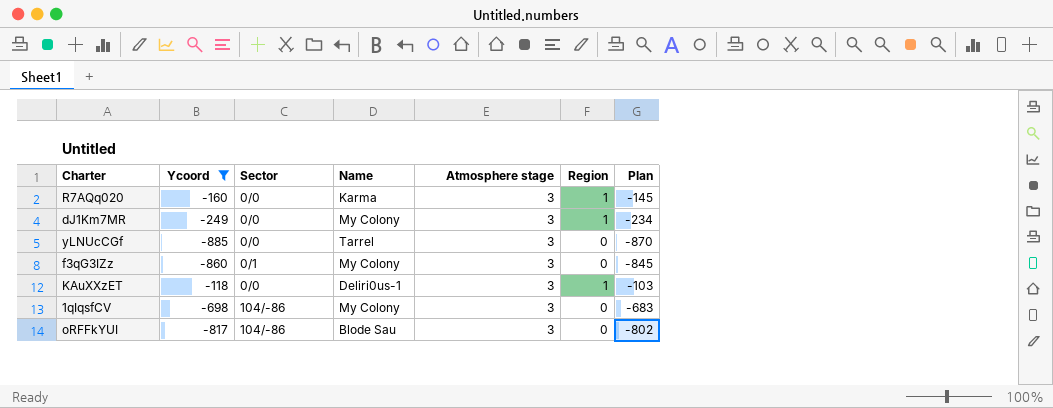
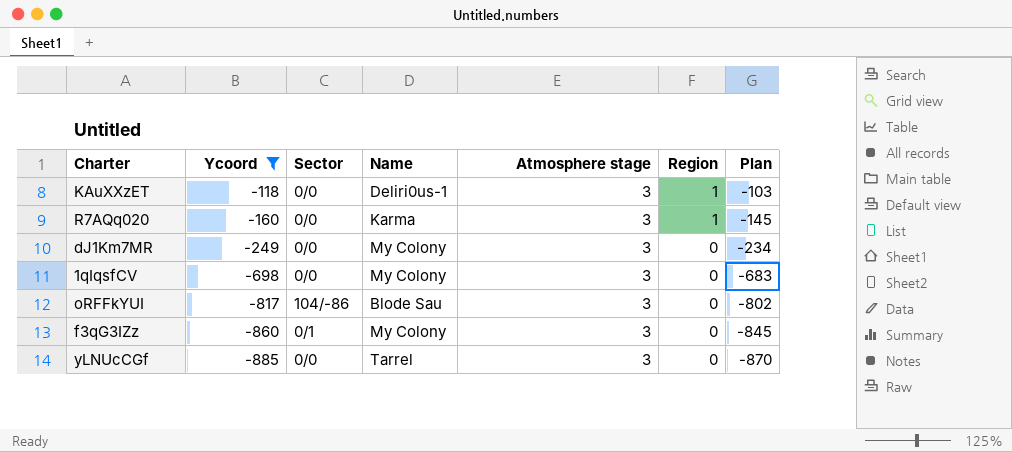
row order: none -> Ycoord descending
dJ1Km7MR | Region: 1 -> 0
1qIqsfCV | Sector: 104/-86 -> 0/0

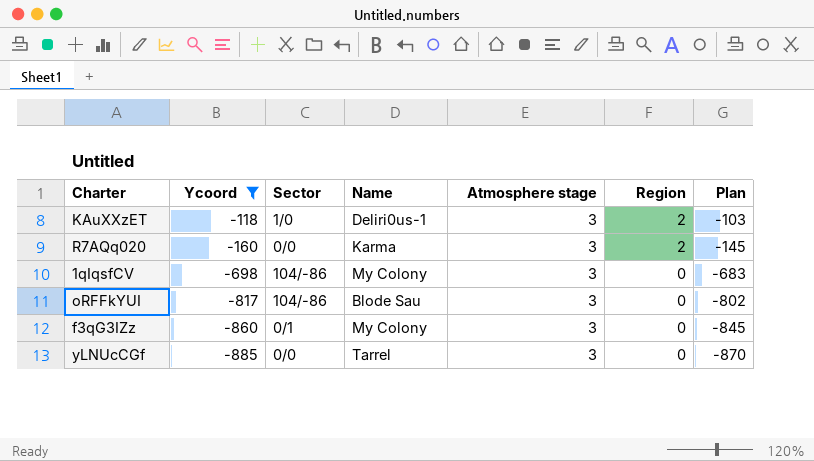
row dJ1Km7MR: -249 | 0/0 | My Colony | 3 | 0 | -234 -> none
KAuXXzET | Sector: 0/0 -> 1/0
KAuXXzET | Region: 1 -> 2
R7AQq020 | Region: 1 -> 2
1qIqsfCV | Sector: 0/0 -> 104/-86

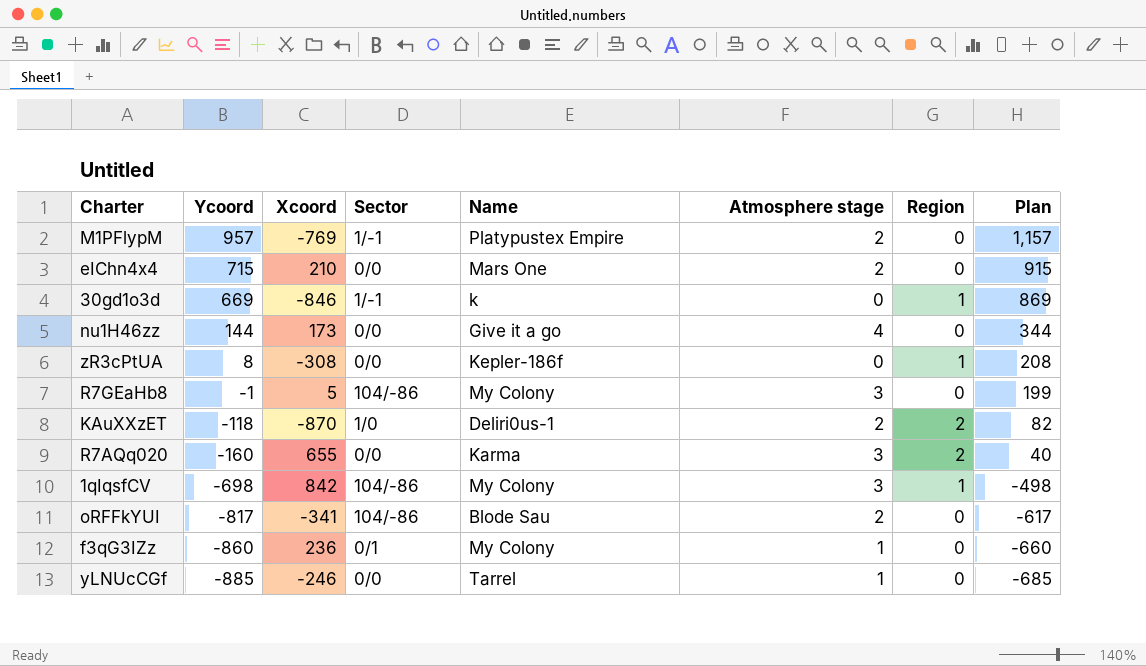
filter: Ycoord <= -118 -> none
column Xcoord | position: none -> 3
column Plan | formula: [Ycoord] + 15 -> [Ycoord] + 200
KAuXXzET | Atmosphere stage: 3 -> 2
1qIqsfCV | Region: 0 -> 1
oRFFkYUI | Atmosphere stage: 3 -> 2
f3qG3IZz | Atmosphere stage: 3 -> 1
yLNUcCGf | Atmosphere stage: 3 -> 1

